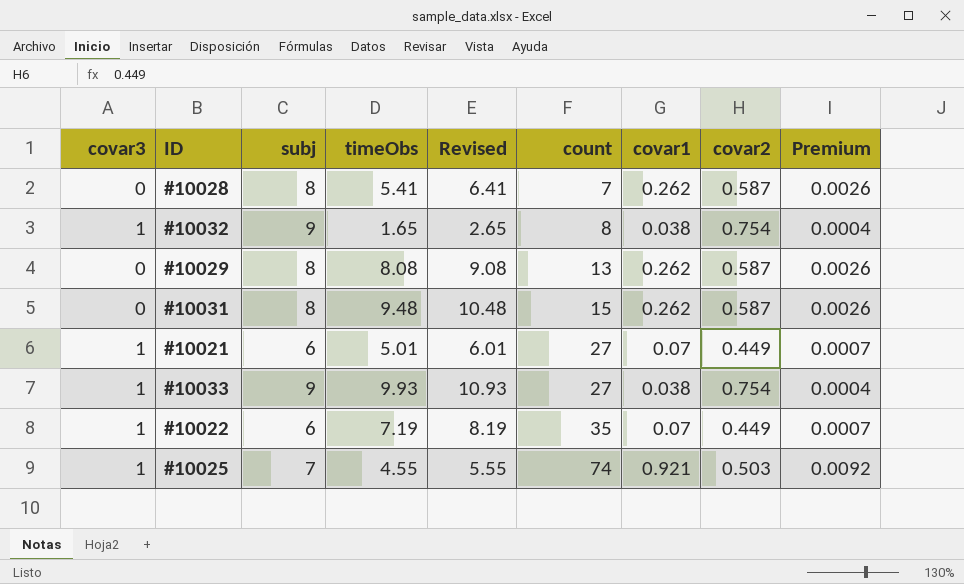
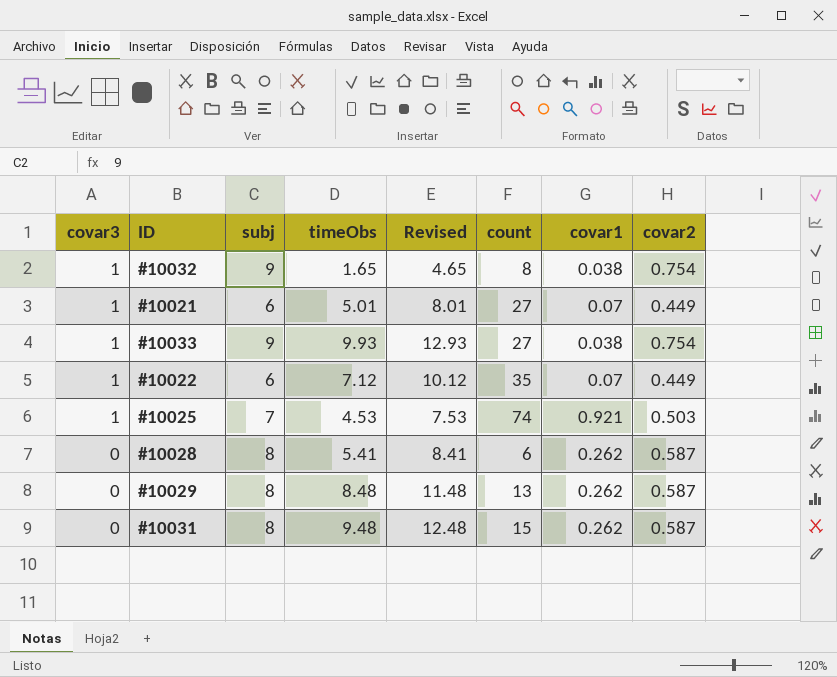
row order: count ascending -> covar3 descending
column Premium | formula: [covar1] * 0.01 -> none
column Revised | formula: [timeObs] + 1 -> [timeObs] + 3
#10022 | timeObs: 7.19 -> 7.12
#10025 | timeObs: 4.55 -> 4.53
#10028 | count: 7 -> 6
#10029 | timeObs: 8.08 -> 8.48

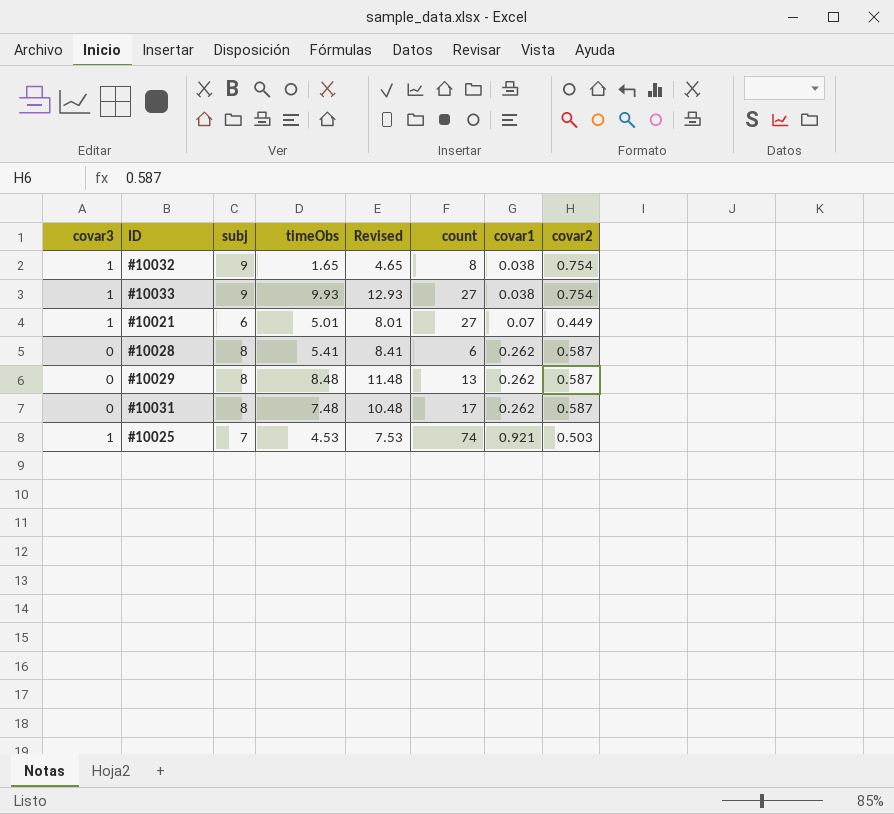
row order: covar3 descending -> covar1 ascending
row #10022: 1 | 6 | 7.12 | 10.12 | 35 | 0.07 | 0.449 -> none
#10031 | timeObs: 9.48 -> 7.48
#10031 | Revised: 12.48 -> 10.48
#10031 | count: 15 -> 17

